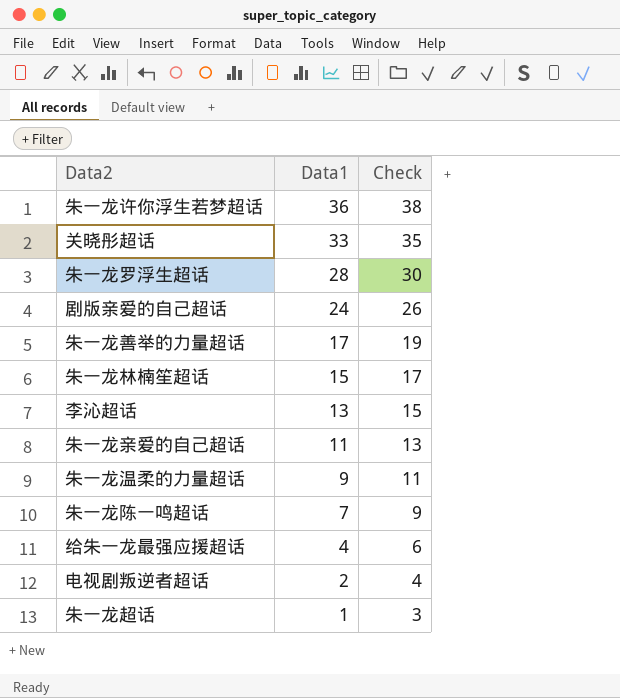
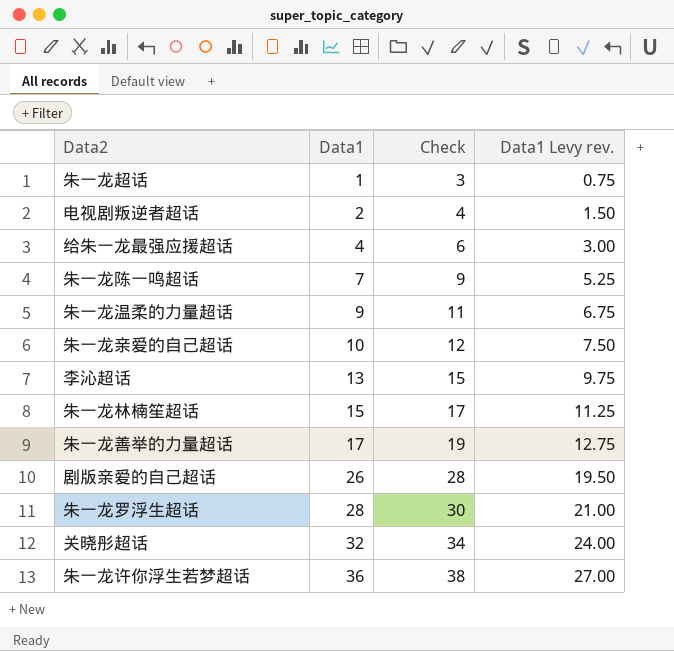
row order: Data1 descending -> Data1 ascending
column Data1 Levy rev. | formula: none -> [Data1] * 0.75
朱一龙亲爱的自己超话 | Data1: 11 -> 10
朱一龙亲爱的自己超话 | Check: 13 -> 12
剧版亲爱的自己超话 | Data1: 24 -> 26
剧版亲爱的自己超话 | Check: 26 -> 28
关晓彤超话 | Data1: 33 -> 32
关晓彤超话 | Check: 35 -> 34

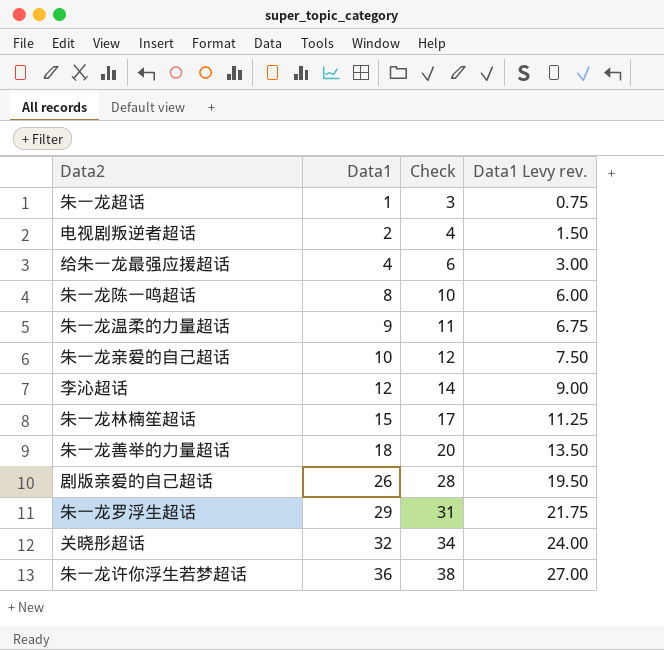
朱一龙陈一鸣超话 | Data1: 7 -> 8
朱一龙陈一鸣超话 | Check: 9 -> 10
朱一龙陈一鸣超话 | Data1 Levy rev.: 5.25 -> 6.00
李沁超话 | Data1: 13 -> 12
李沁超话 | Check: 15 -> 14
李沁超话 | Data1 Levy rev.: 9.75 -> 9.00
朱一龙善举的力量超话 | Data1: 17 -> 18
朱一龙善举的力量超话 | Check: 19 -> 20
朱一龙善举的力量超话 | Data1 Levy rev.: 12.75 -> 13.50
朱一龙罗浮生超话 | Data1: 28 -> 29
朱一龙罗浮生超话 | Check: 30 -> 31
朱一龙罗浮生超话 | Data1 Levy rev.: 21.00 -> 21.75

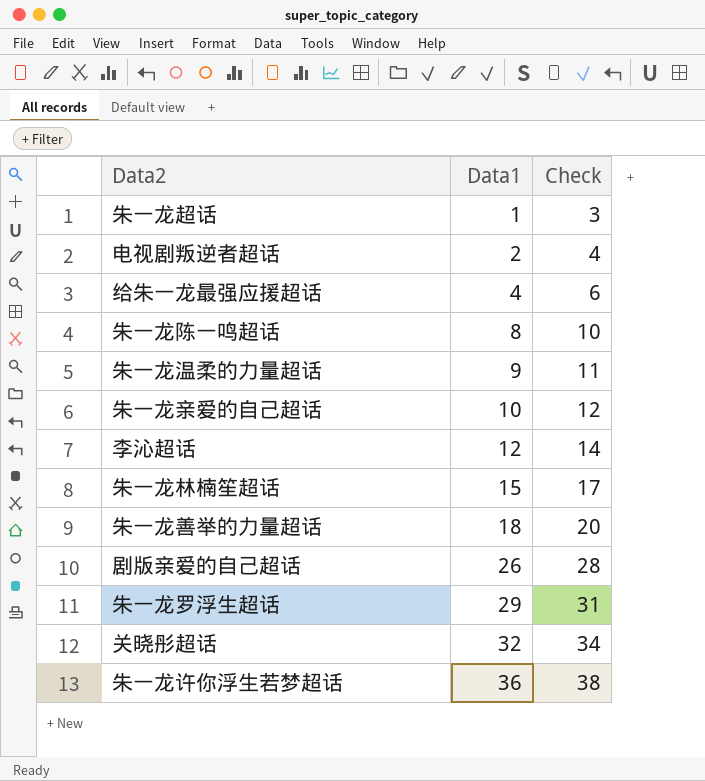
column Data1 Levy rev. | formula: [Data1] * 0.75 -> none

